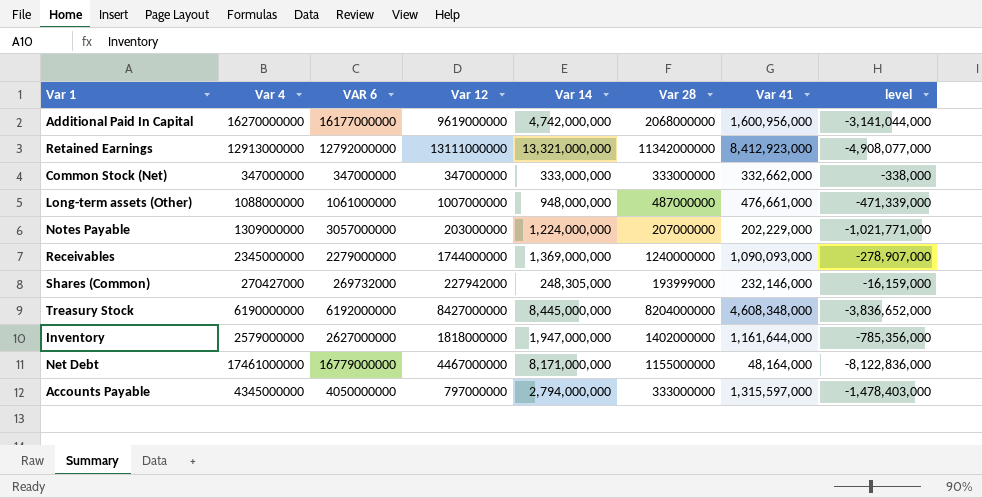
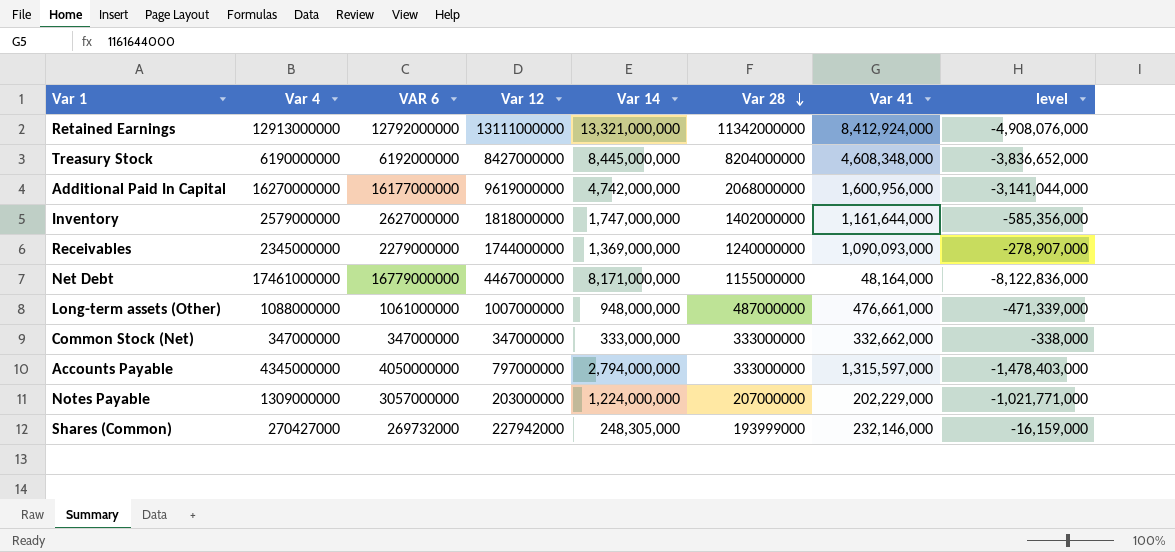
row order: none -> Var 28 descending
Retained Earnings | Var 41: 8,412,923,000 -> 8,412,924,000
Retained Earnings | level: -4,908,077,000 -> -4,908,076,000
Inventory | Var 14: 1,947,000,000 -> 1,747,000,000
Inventory | level: -785,356,000 -> -585,356,000

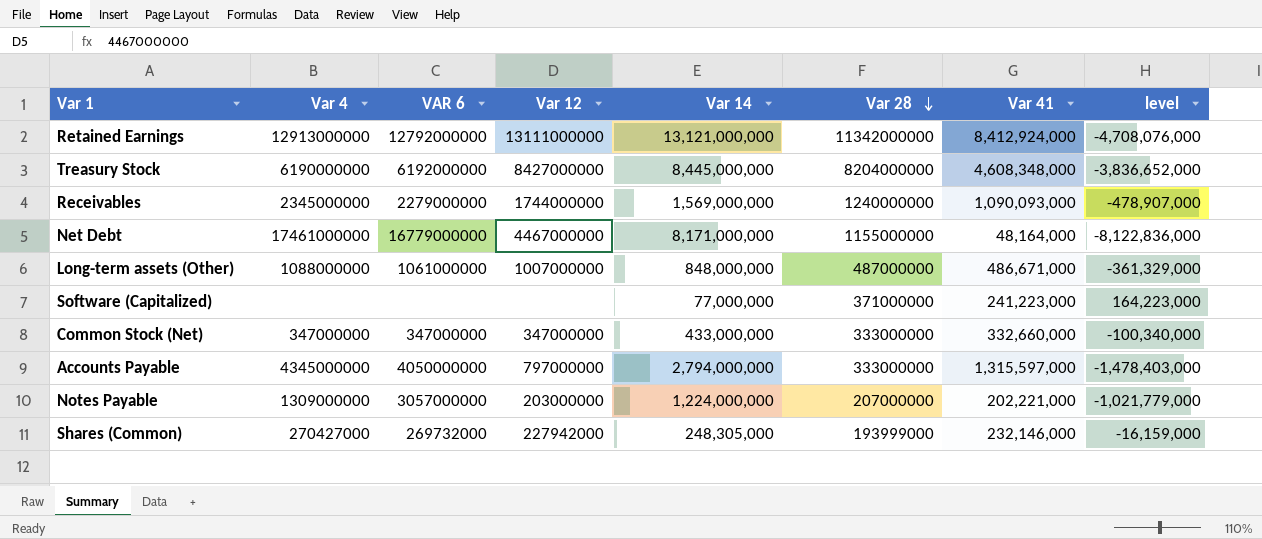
row Additional Paid In Capital: 16270000000 | 16177000000 | 9619000000 | 4,742,000,000 | 2068000000 | 1,600,956,000 | -3,141,044,000 -> none
row Inventory: 2579000000 | 2627000000 | 1818000000 | 1,747,000,000 | 1402000000 | 1,161,644,000 | -585,356,000 -> none
Retained Earnings | Var 14: 13,321,000,000 -> 13,121,000,000
Retained Earnings | level: -4,908,076,000 -> -4,708,076,000
Receivables | Var 14: 1,369,000,000 -> 1,569,000,000
Receivables | level: -278,907,000 -> -478,907,000
Long-term assets (Other) | Var 14: 948,000,000 -> 848,000,000
Long-term assets (Other) | Var 41: 476,661,000 -> 486,671,000
Long-term assets (Other) | level: -471,339,000 -> -361,329,000
row Software (Capitalized): none -> none | none | none | 77,000,000 | 371000000 | 241,223,000 | 164,223,000
Common Stock (Net) | Var 14: 333,000,000 -> 433,000,000
Common Stock (Net) | Var 41: 332,662,000 -> 332,660,000
Common Stock (Net) | level: -338,000 -> -100,340,000
Notes Payable | Var 41: 202,229,000 -> 202,221,000
Notes Payable | level: -1,021,771,000 -> -1,021,779,000

